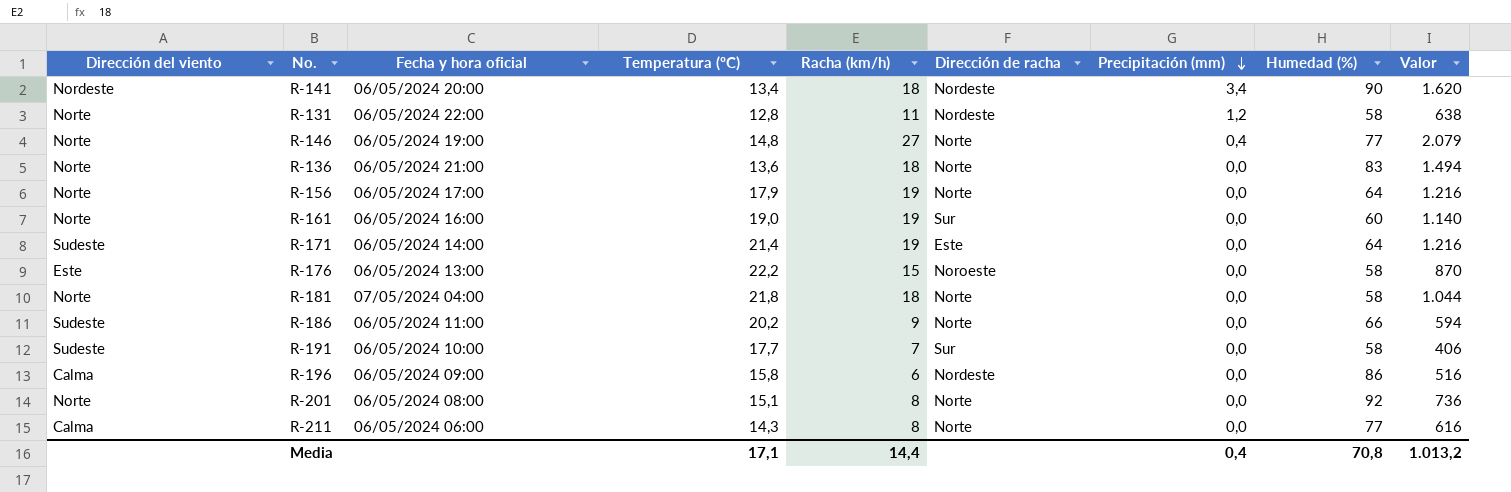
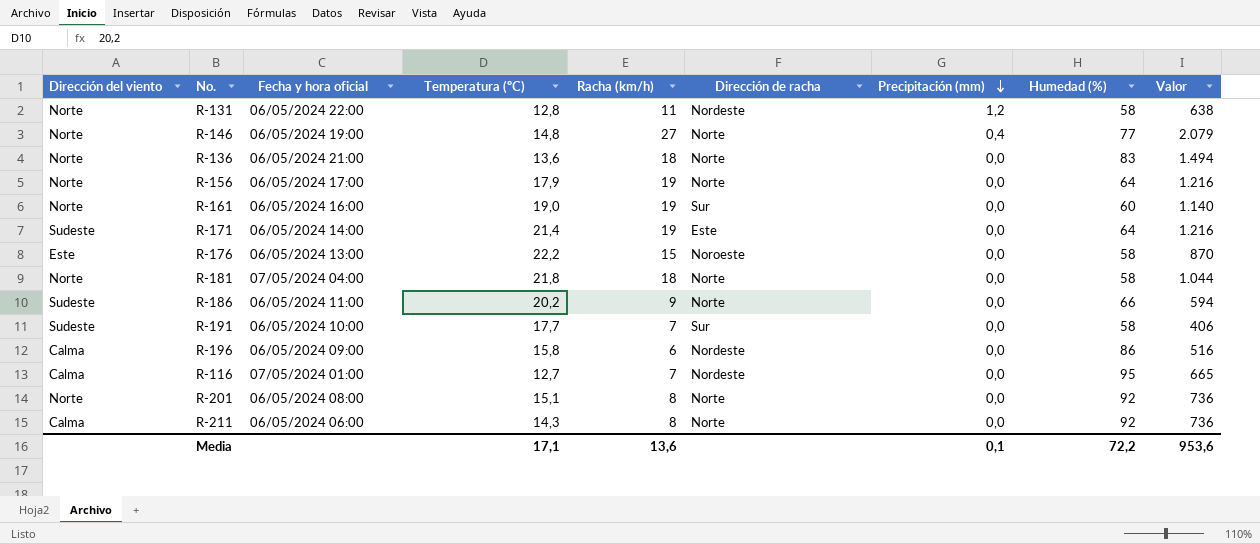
row R-141: Nordeste | 06/05/2024 20:00 | 13,4 | 18 | Nordeste | 3,4 | 90 | 1.620 -> none
row R-116: none -> Calma | 07/05/2024 01:00 | 12,7 | 7 | Nordeste | 0,0 | 95 | 665
R-211 | Humedad (%): 77 -> 92
R-211 | Valor: 616 -> 736
Media | Racha (km/h): 14,4 -> 13,6
Media | Precipitación (mm): 0,4 -> 0,1
Media | Humedad (%): 70,8 -> 72,2
Media | Valor: 1.013,2 -> 953,6

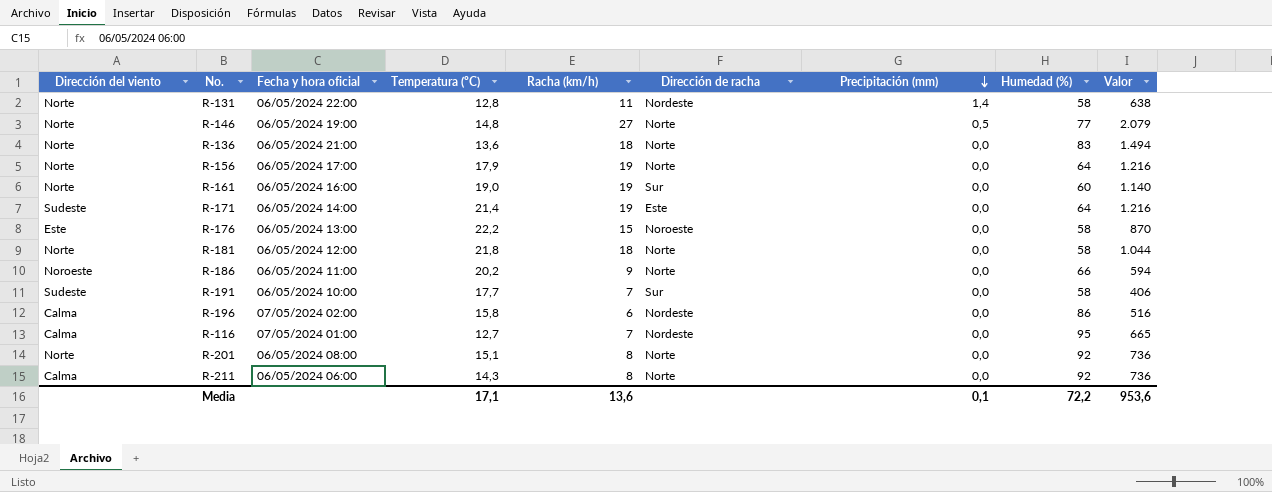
R-131 | Precipitación (mm): 1,2 -> 1,4
R-146 | Precipitación (mm): 0,4 -> 0,5
R-181 | Fecha y hora oficial: 07/05/2024 04:00 -> 06/05/2024 12:00
R-186 | Dirección del viento: Sudeste -> Noroeste
R-196 | Fecha y hora oficial: 06/05/2024 09:00 -> 07/05/2024 02:00

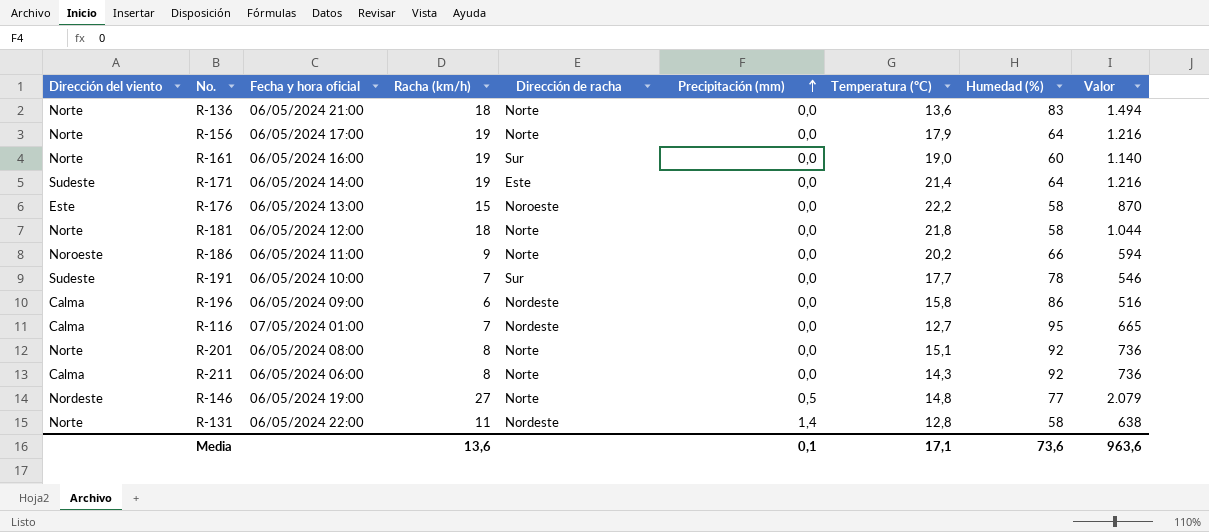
row order: Precipitación (mm) descending -> Precipitación (mm) ascending
column Temperatura (ºC) | position: 4 -> 7
R-191 | Humedad (%): 58 -> 78
R-191 | Valor: 406 -> 546
R-196 | Fecha y hora oficial: 07/05/2024 02:00 -> 06/05/2024 09:00
R-146 | Dirección del viento: Norte -> Nordeste
Media | Humedad (%): 72,2 -> 73,6
Media | Valor: 953,6 -> 963,6

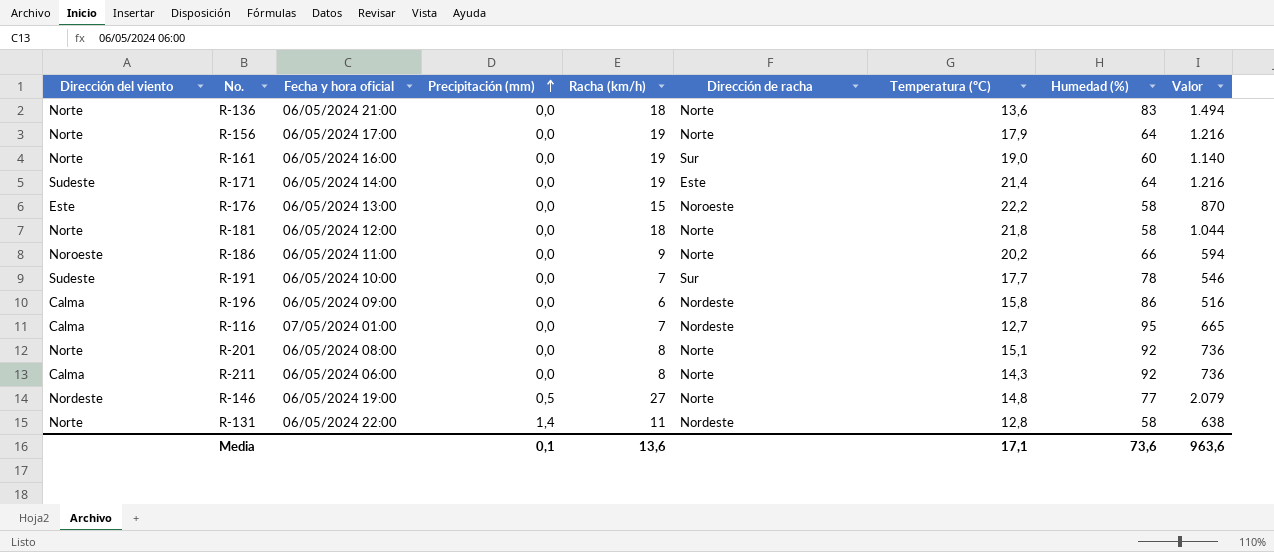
column Precipitación (mm) | position: 6 -> 4

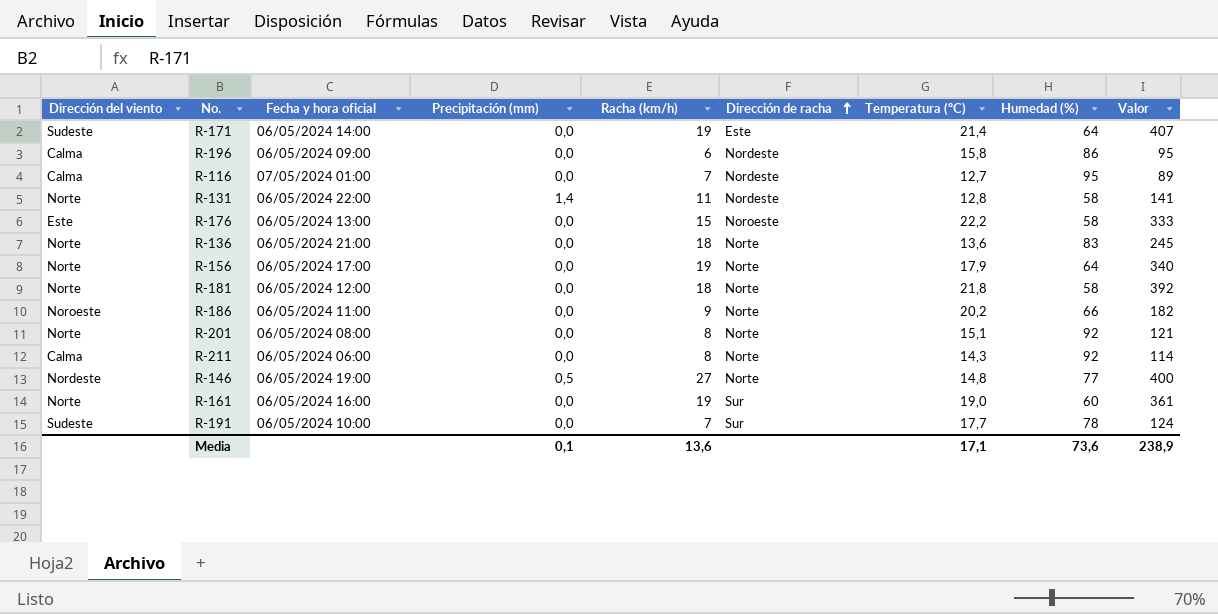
row order: Precipitación (mm) ascending -> Dirección de racha ascending
column Valor | formula: [Racha (km/h)] * [Humedad (%)] -> [Racha (km/h)] * [Temperatura (ºC)]
Media | Valor: 963,6 -> 238,9

